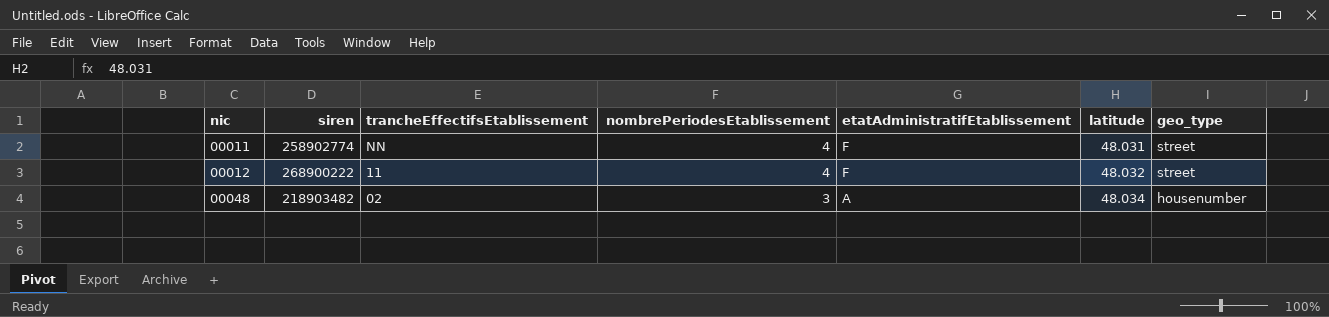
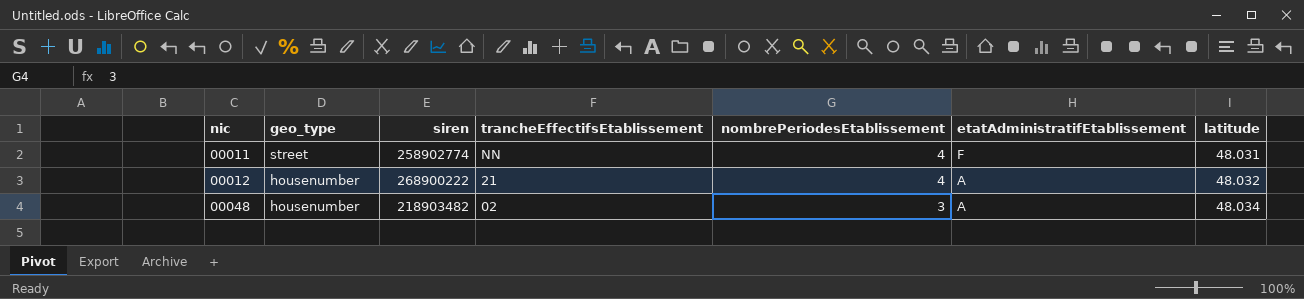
column geo_type | position: 7 -> 2
00012 | geo_type: street -> housenumber
00012 | trancheEffectifsEtablissement: 11 -> 21
00012 | etatAdministratifEtablissement: F -> A

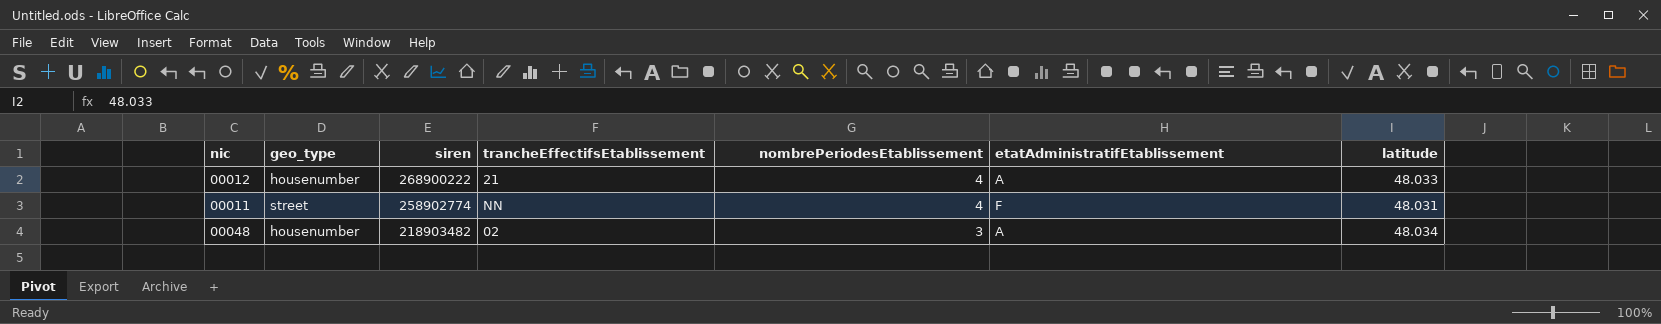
row order: nic ascending -> siren descending
00012 | latitude: 48.032 -> 48.033

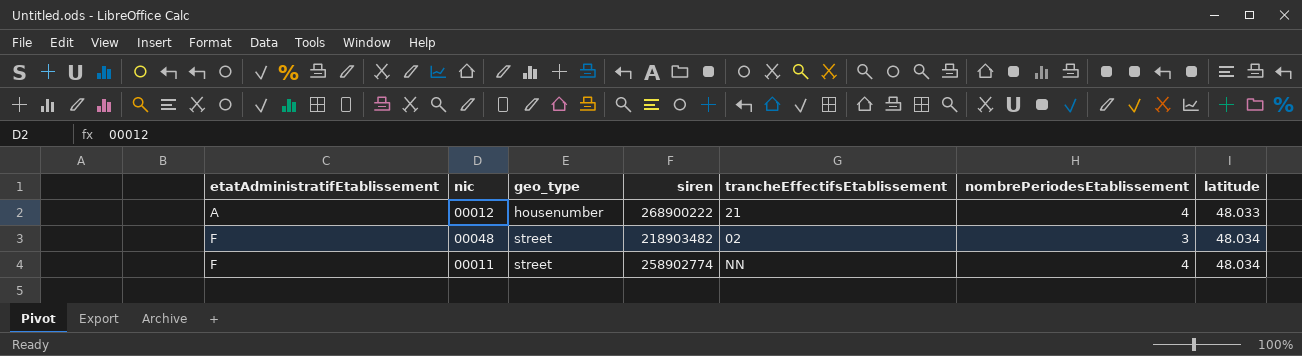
row order: siren descending -> etatAdministratifEtablissement ascending
column etatAdministratifEtablissement | position: 6 -> 1
00048 | etatAdministratifEtablissement: A -> F
00048 | geo_type: housenumber -> street
00011 | latitude: 48.031 -> 48.034

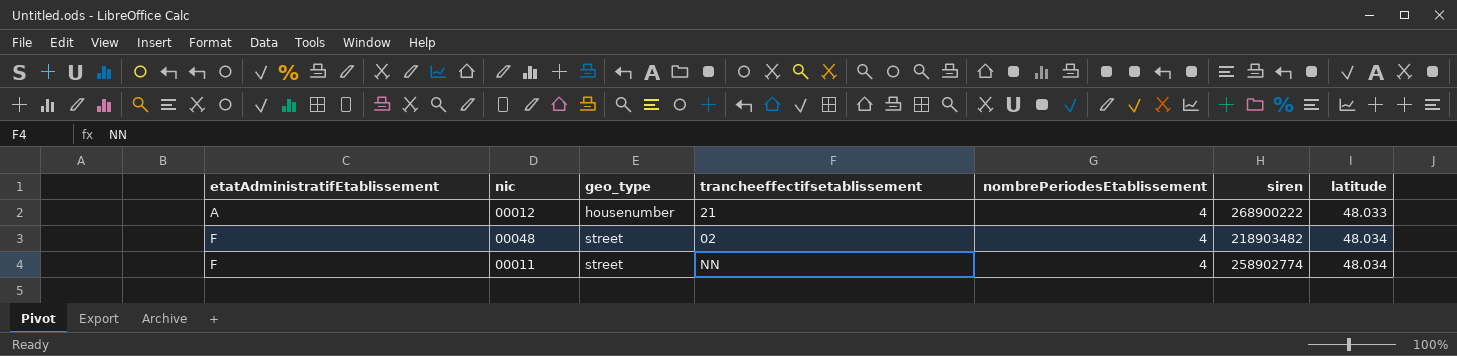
column name: trancheEffectifsEtablissement -> trancheeffectifsetablissement
column siren | position: 4 -> 6
00048 | nombrePeriodesEtablissement: 3 -> 4

